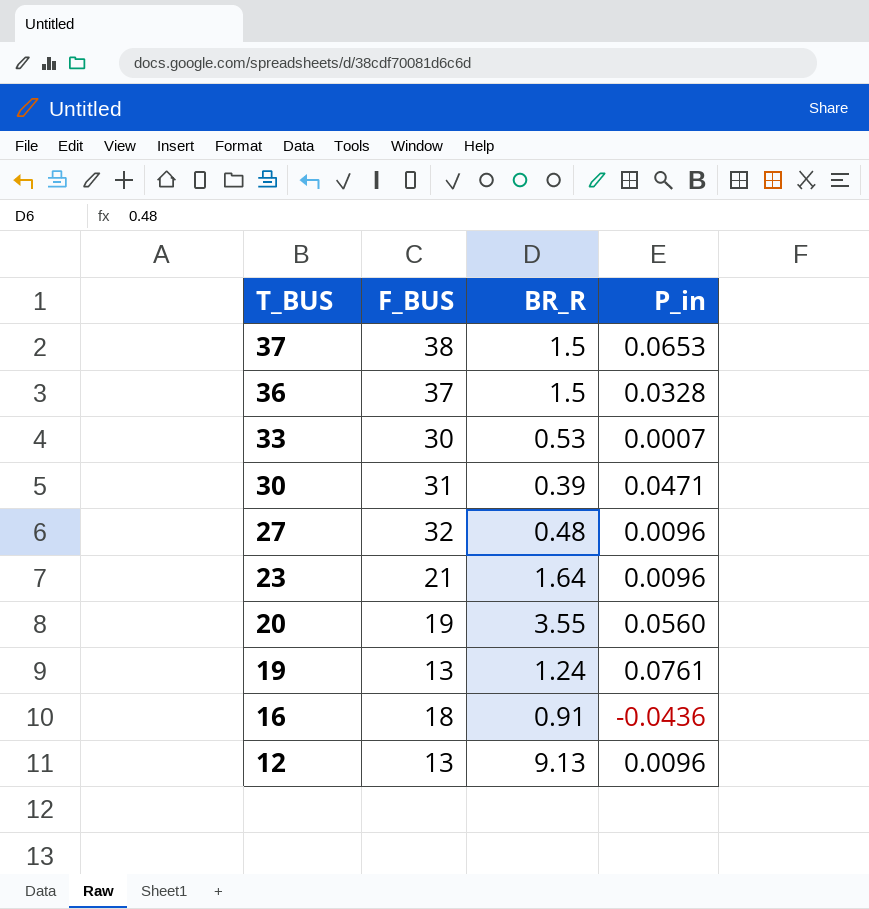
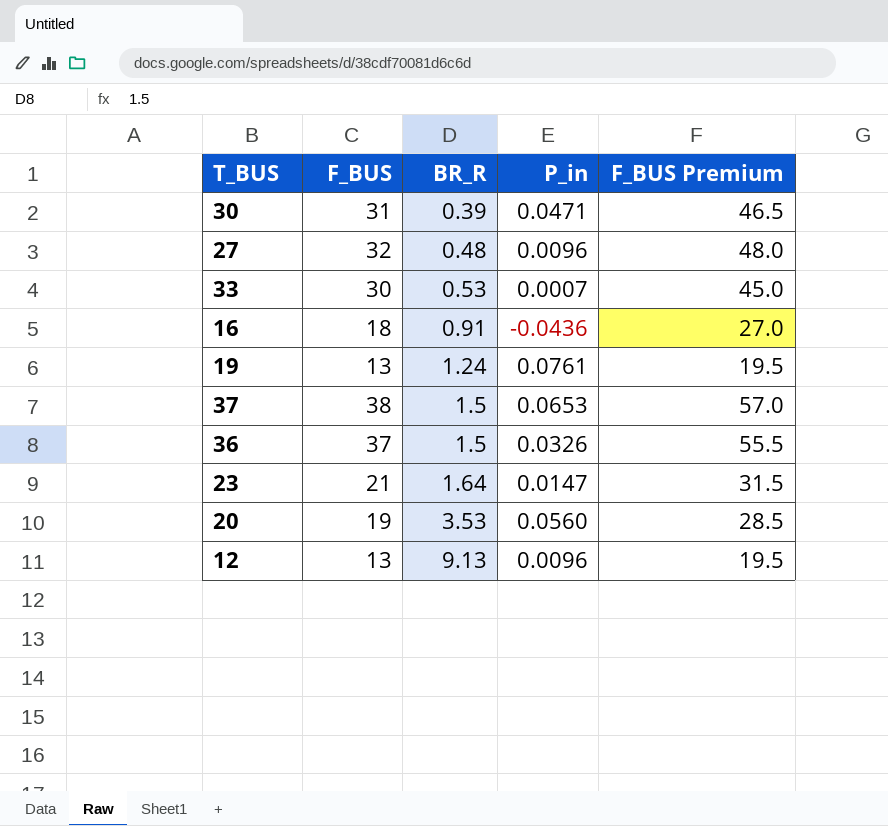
row order: T_BUS descending -> BR_R ascending
column F_BUS Premium | formula: none -> [F_BUS] * 1.5
36 | P_in: 0.0328 -> 0.0326
23 | P_in: 0.0096 -> 0.0147
20 | BR_R: 3.55 -> 3.53

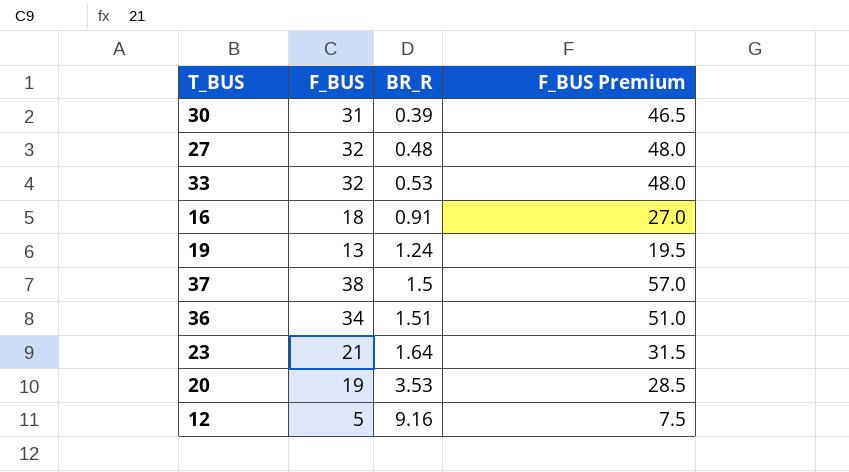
column P_in | position: 4 -> none
33 | F_BUS: 30 -> 32
33 | F_BUS Premium: 45.0 -> 48.0
36 | F_BUS: 37 -> 34
36 | BR_R: 1.5 -> 1.51
36 | F_BUS Premium: 55.5 -> 51.0
12 | F_BUS: 13 -> 5
12 | BR_R: 9.13 -> 9.16
12 | F_BUS Premium: 19.5 -> 7.5

